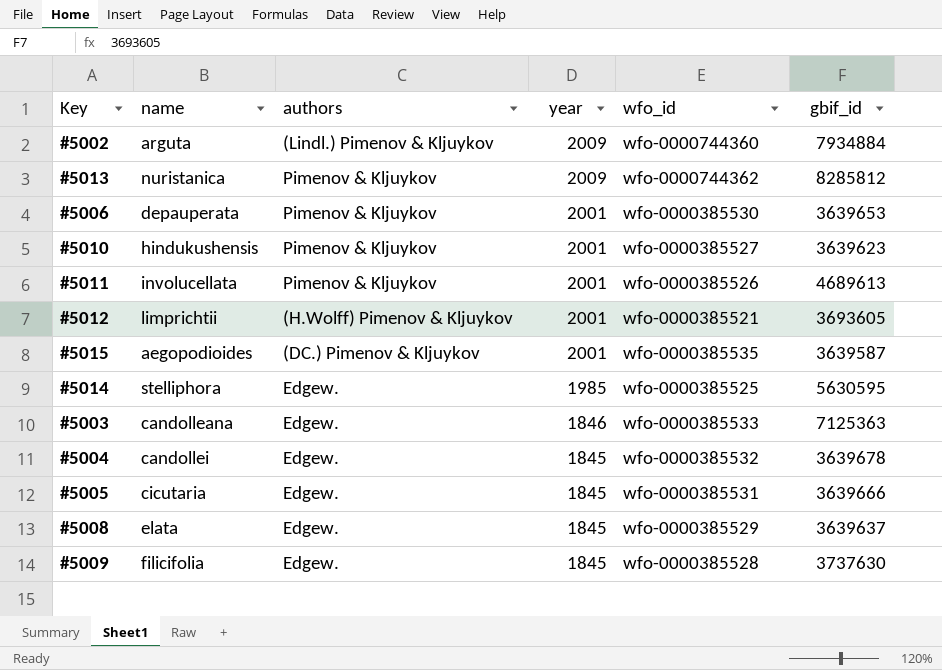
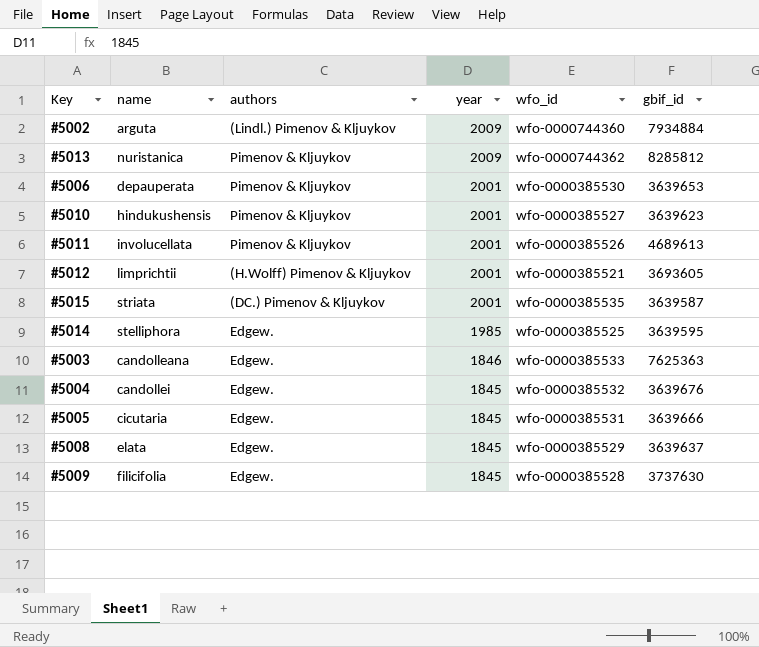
#5015 | name: aegopodioides -> striata
#5014 | gbif_id: 5630595 -> 3639595
#5003 | gbif_id: 7125363 -> 7625363
#5004 | gbif_id: 3639678 -> 3639676

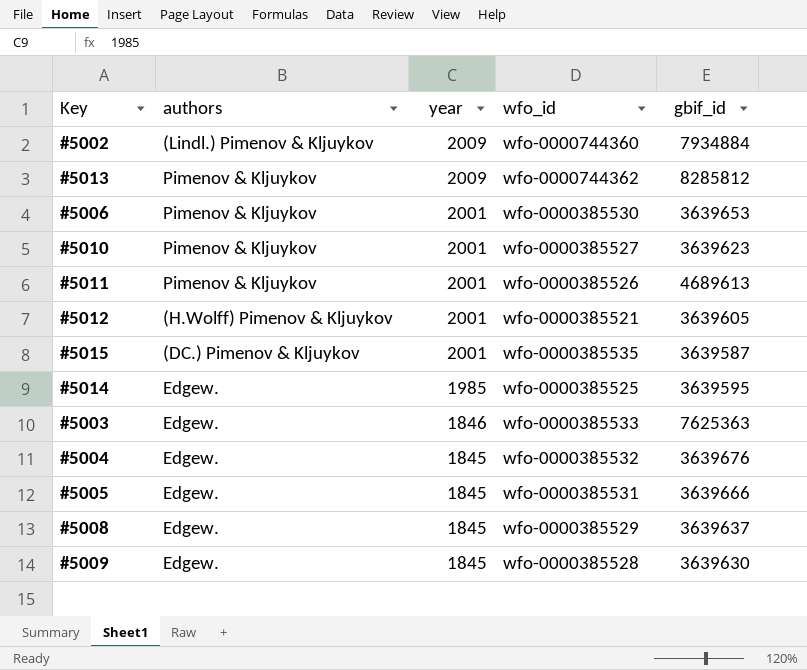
column name | position: 2 -> none
#5012 | gbif_id: 3693605 -> 3639605
#5009 | gbif_id: 3737630 -> 3639630

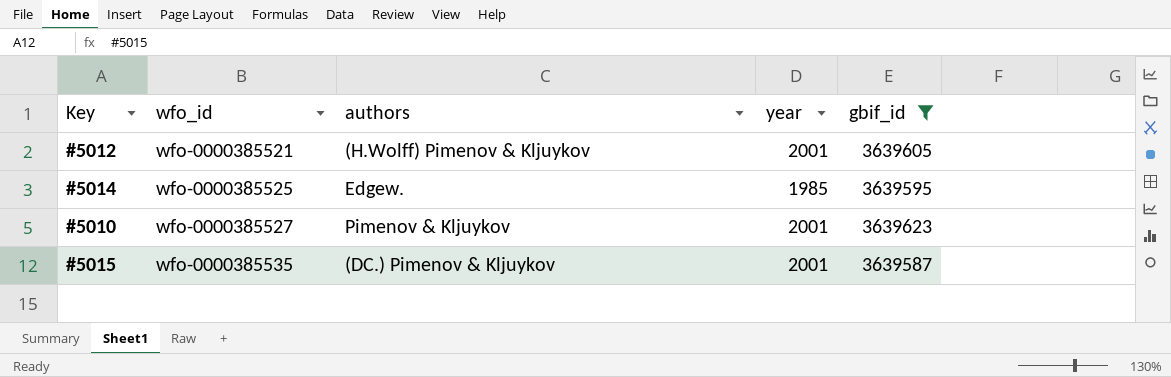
filter: none -> gbif_id <= 3639623
row order: year descending -> wfo_id ascending
column wfo_id | position: 4 -> 2

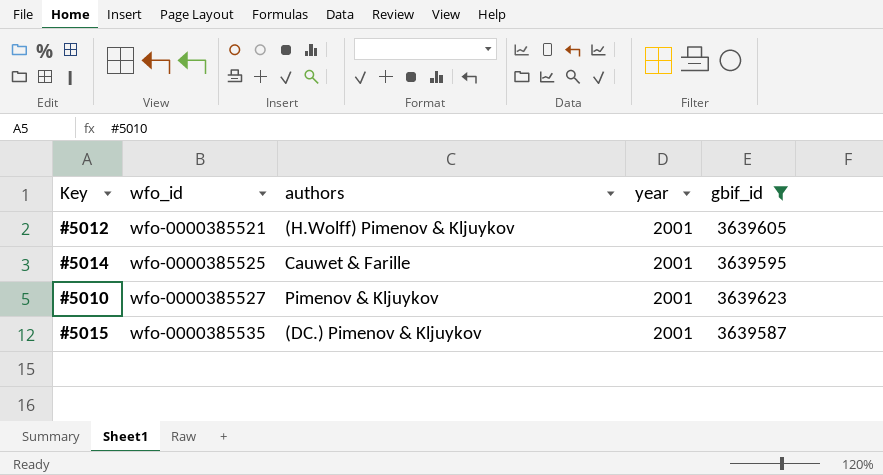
#5014 | authors: Edgew. -> Cauwet & Farille
#5014 | year: 1985 -> 2001

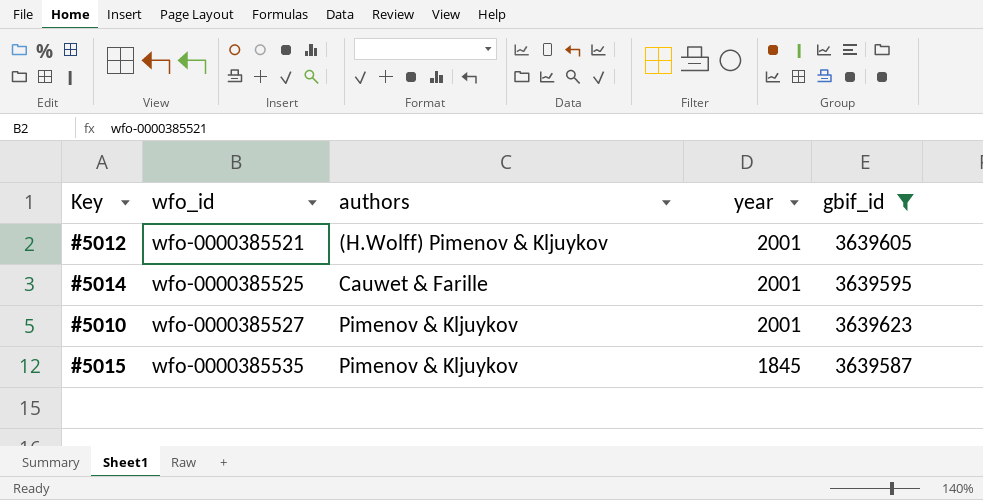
#5015 | authors: (DC.) Pimenov & Kljuykov -> Pimenov & Kljuykov
#5015 | year: 2001 -> 1845

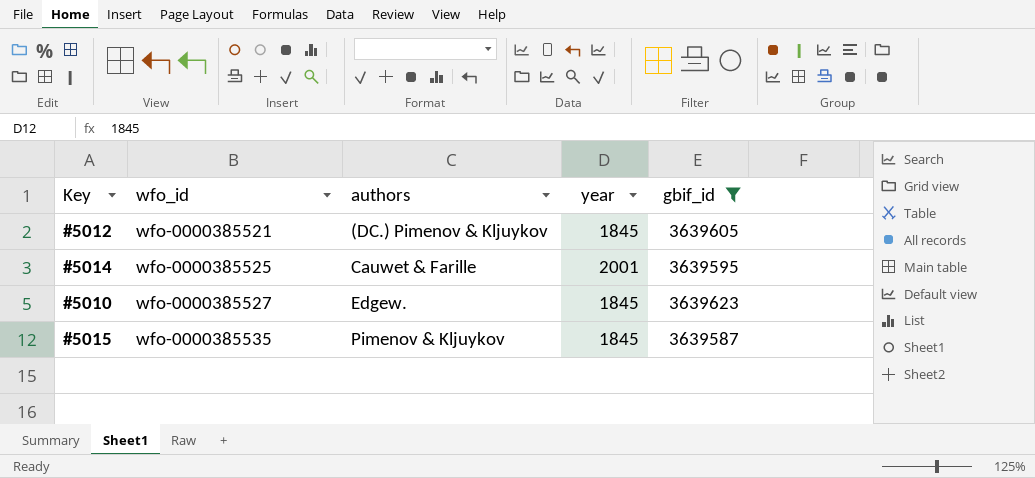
#5012 | authors: (H.Wolff) Pimenov & Kljuykov -> (DC.) Pimenov & Kljuykov
#5012 | year: 2001 -> 1845
#5010 | authors: Pimenov & Kljuykov -> Edgew.
#5010 | year: 2001 -> 1845

